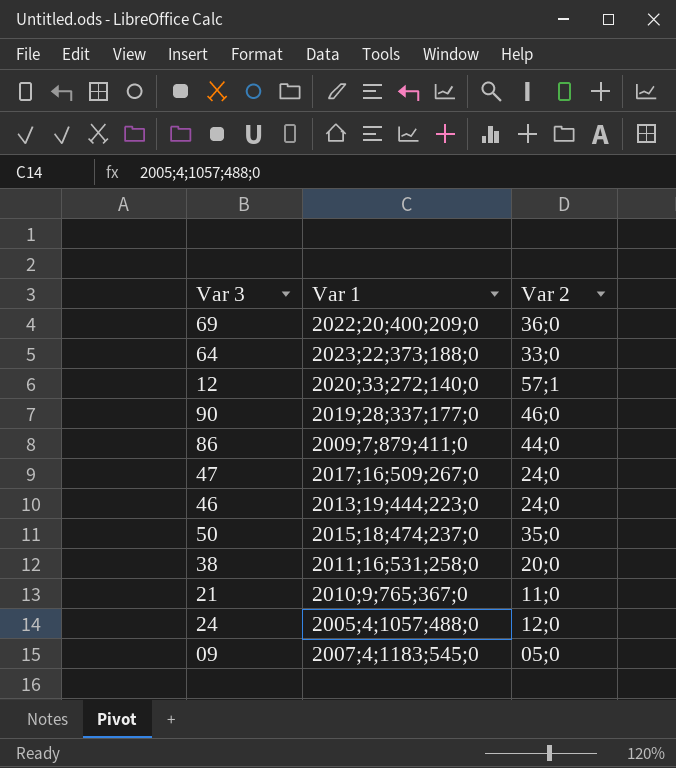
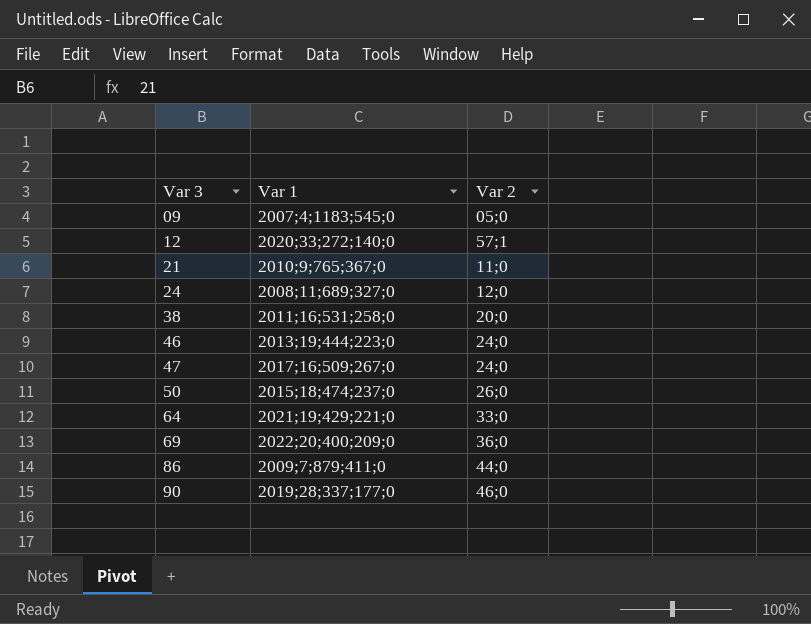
row order: none -> Var 3 ascending
24 | Var 1: 2005;4;1057;488;0 -> 2008;11;689;327;0
50 | Var 2: 35;0 -> 26;0
64 | Var 1: 2023;22;373;188;0 -> 2021;19;429;221;0

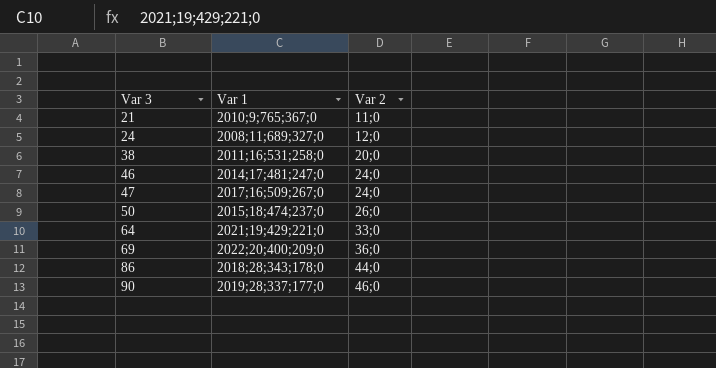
row 09: 2007;4;1183;545;0 | 05;0 -> none
row 12: 2020;33;272;140;0 | 57;1 -> none
46 | Var 1: 2013;19;444;223;0 -> 2014;17;481;247;0
86 | Var 1: 2009;7;879;411;0 -> 2018;28;343;178;0

